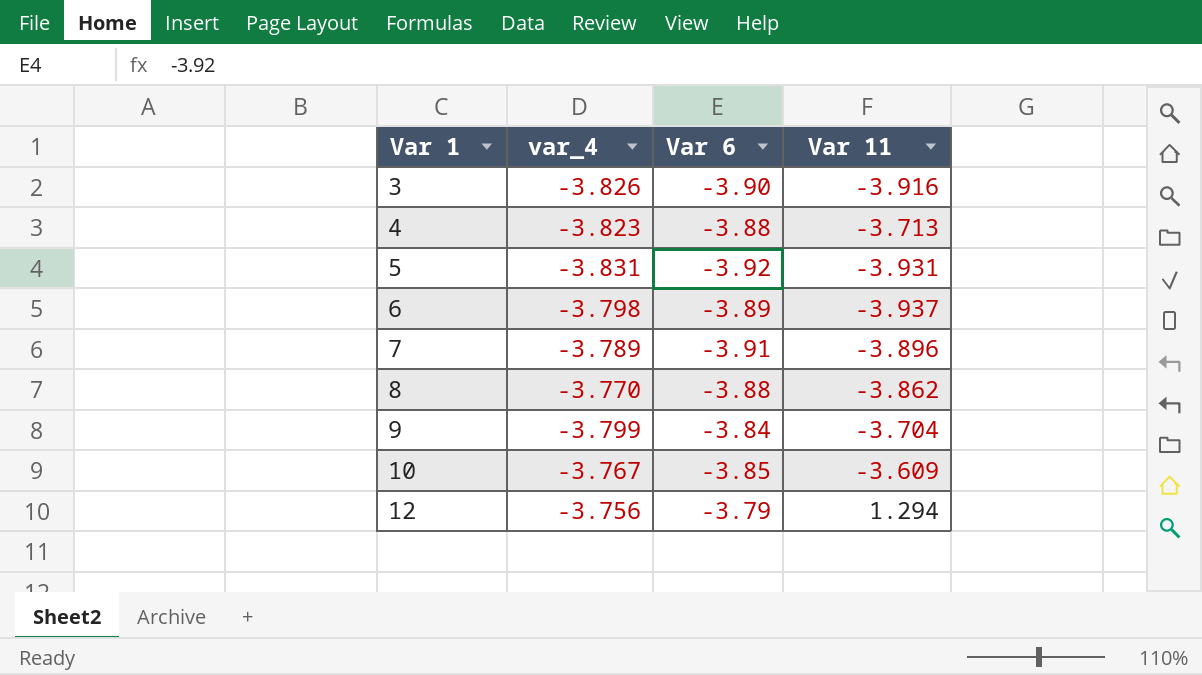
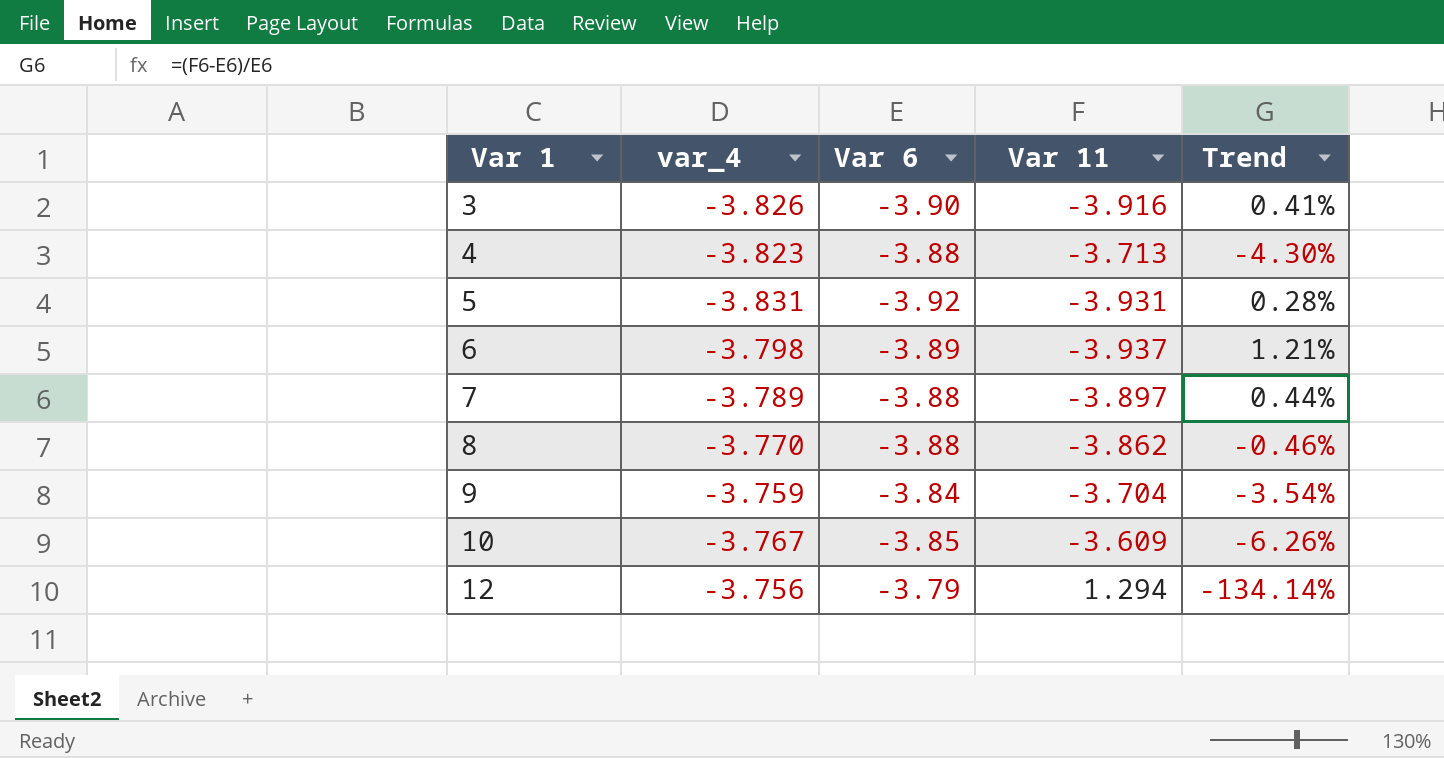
column Trend | formula: none -> ([Var 11] - [Var 6]) / [Var 6]
7 | Var 6: -3.91 -> -3.88
7 | Var 11: -3.896 -> -3.897
9 | var_4: -3.799 -> -3.759

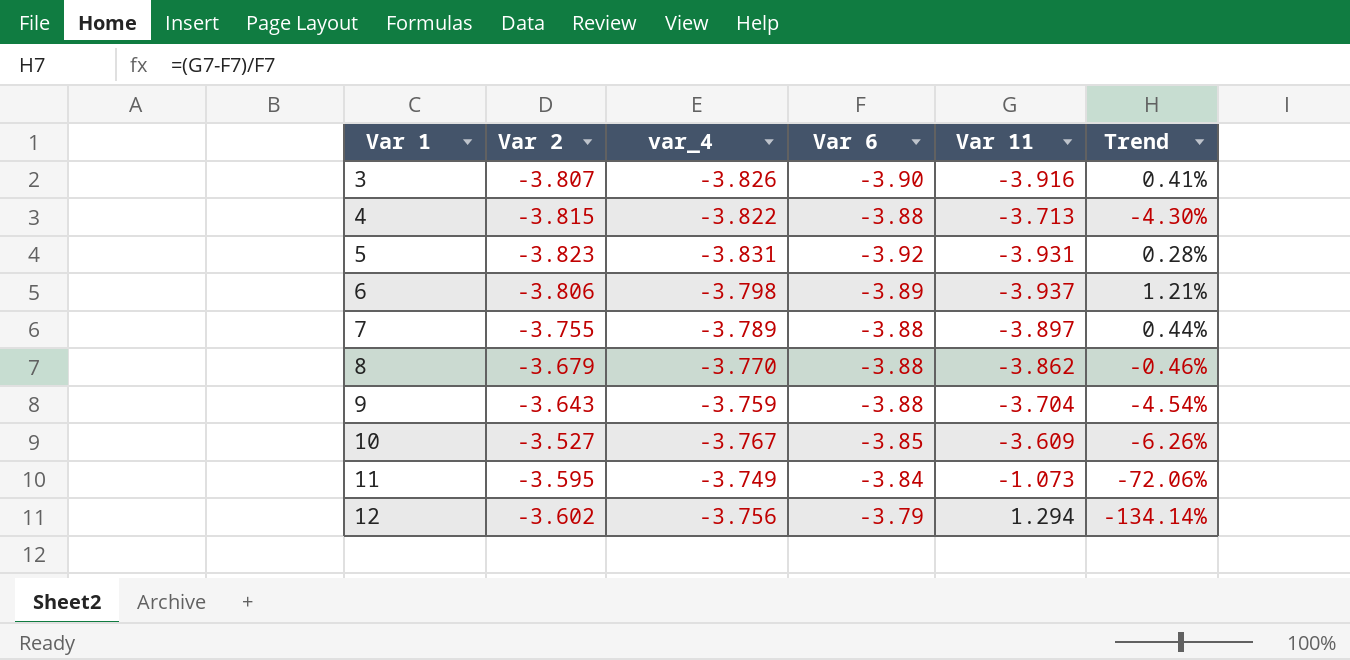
column Var 2 | position: none -> 2
4 | var_4: -3.823 -> -3.822
9 | Var 6: -3.84 -> -3.88
9 | Trend: -3.54% -> -4.54%
row 11: none -> -3.595 | -3.749 | -3.84 | -1.073 | -72.06%

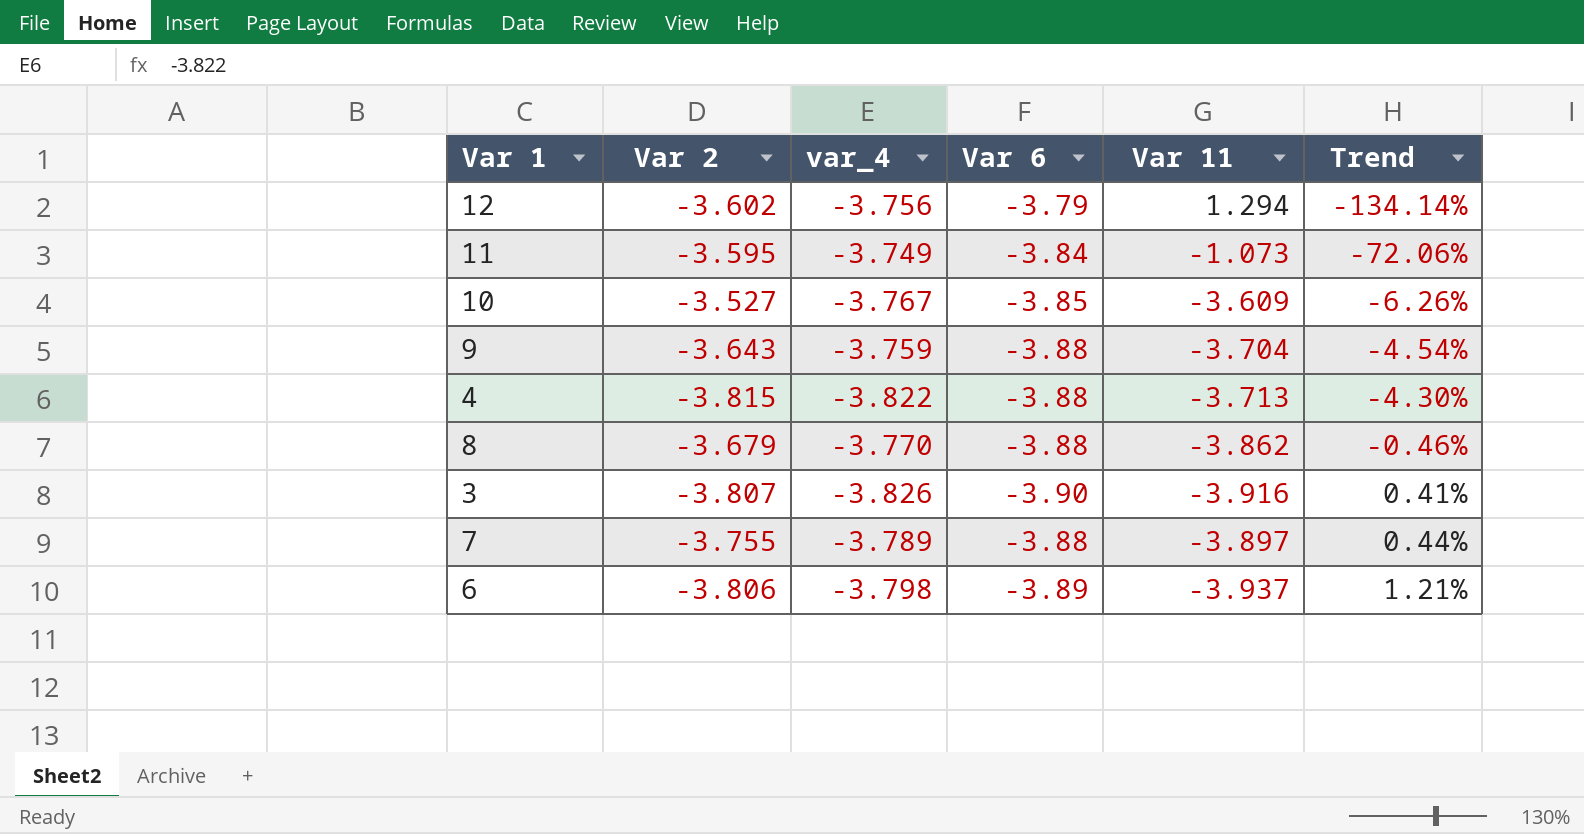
row order: Var 1 ascending -> Trend ascending
row 5: -3.823 | -3.831 | -3.92 | -3.931 | 0.28% -> none

